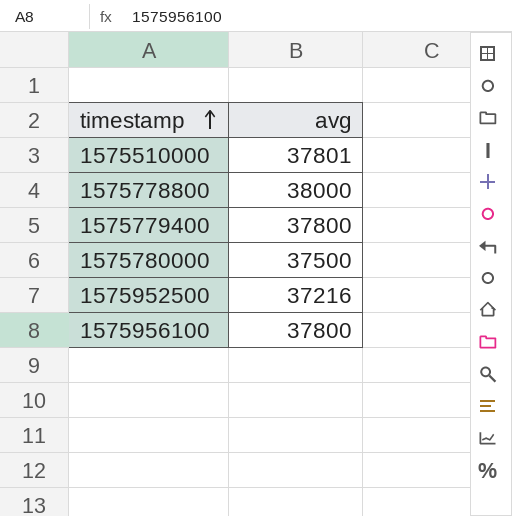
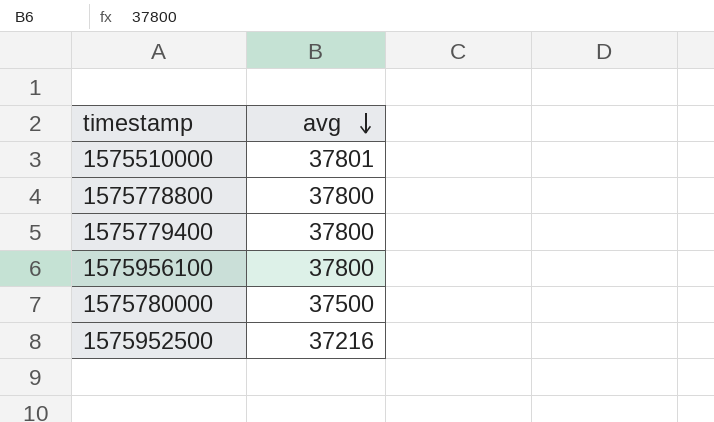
row order: timestamp ascending -> avg descending
1575778800 | avg: 38000 -> 37800

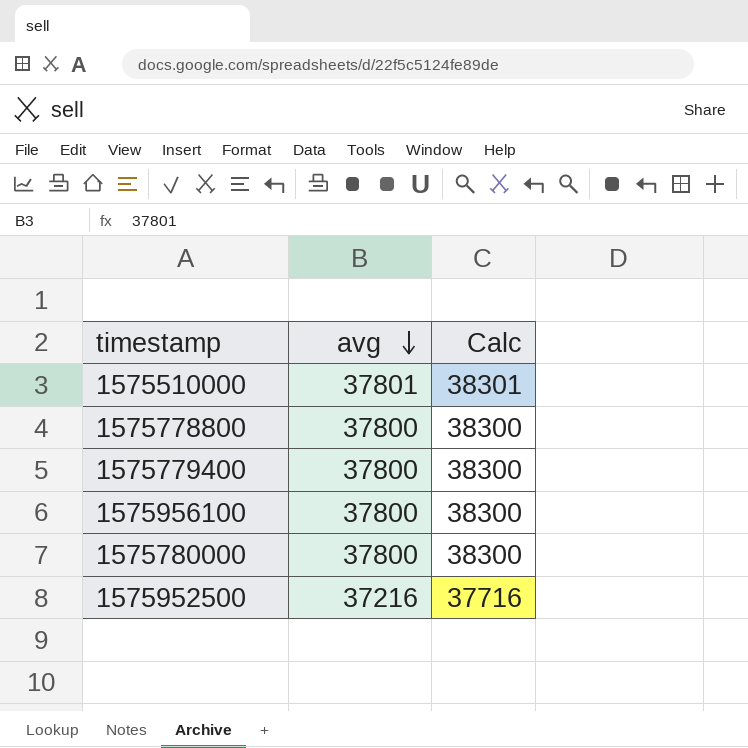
column Calc | formula: none -> [avg] + 500
1575780000 | avg: 37500 -> 37800

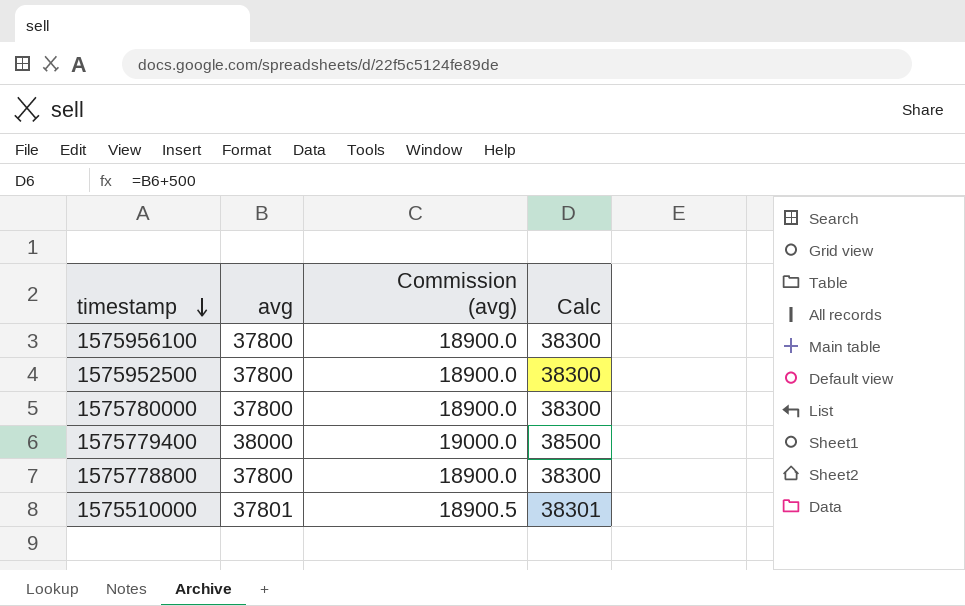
row order: avg descending -> timestamp descending
column Commission (avg) | formula: none -> [avg] * 0.5
1575952500 | avg: 37216 -> 37800
1575952500 | Calc: 37716 -> 38300
1575779400 | avg: 37800 -> 38000
1575779400 | Calc: 38300 -> 38500

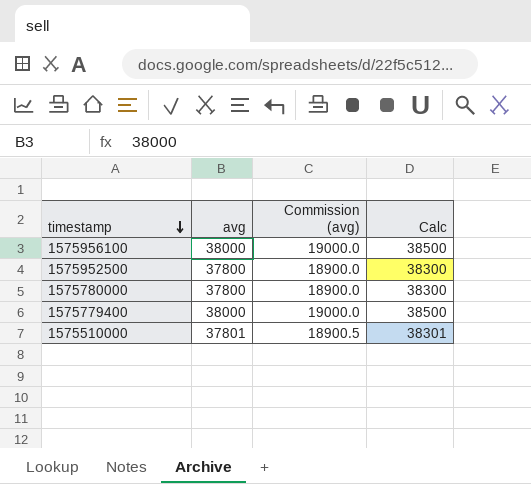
row 1575778800: 37800 | 18900.0 | 38300 -> none
1575956100 | avg: 37800 -> 38000
1575956100 | Commission (avg): 18900.0 -> 19000.0
1575956100 | Calc: 38300 -> 38500

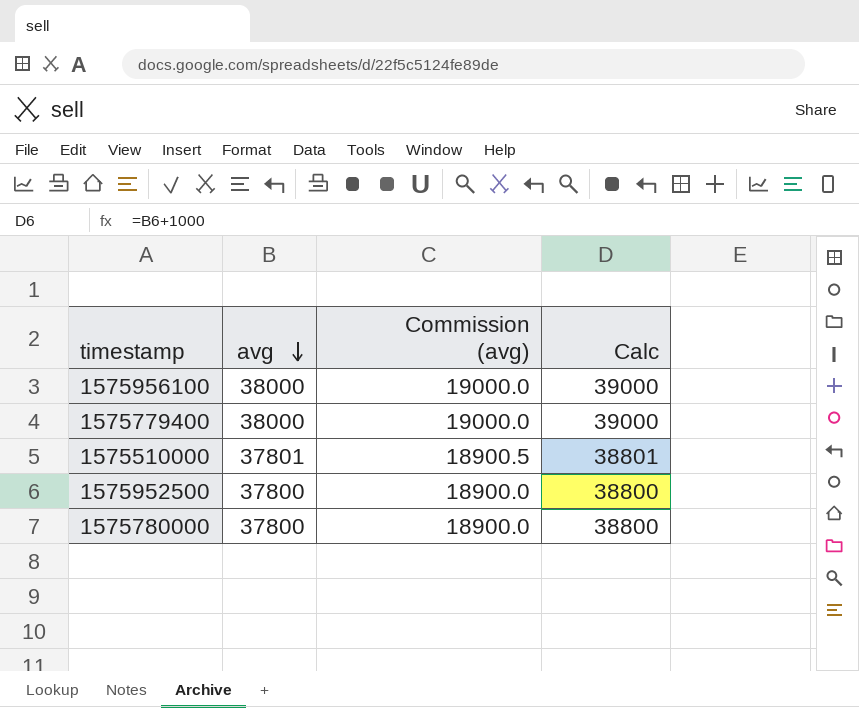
row order: timestamp descending -> avg descending
column Calc | formula: [avg] + 500 -> [avg] + 1000

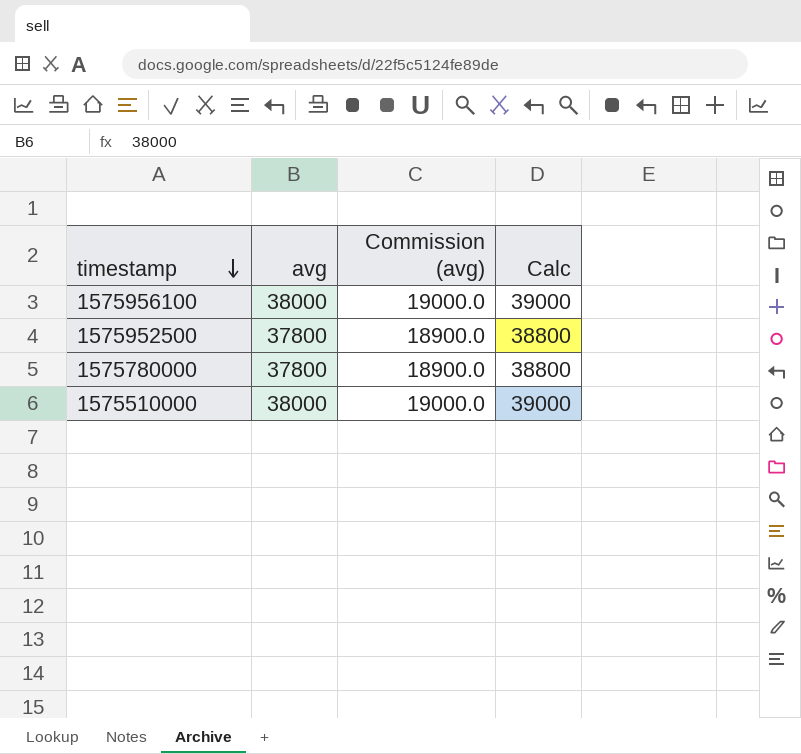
row order: avg descending -> timestamp descending
row 1575779400: 38000 | 19000.0 | 39000 -> none
1575510000 | avg: 37801 -> 38000
1575510000 | Commission (avg): 18900.5 -> 19000.0
1575510000 | Calc: 38801 -> 39000

